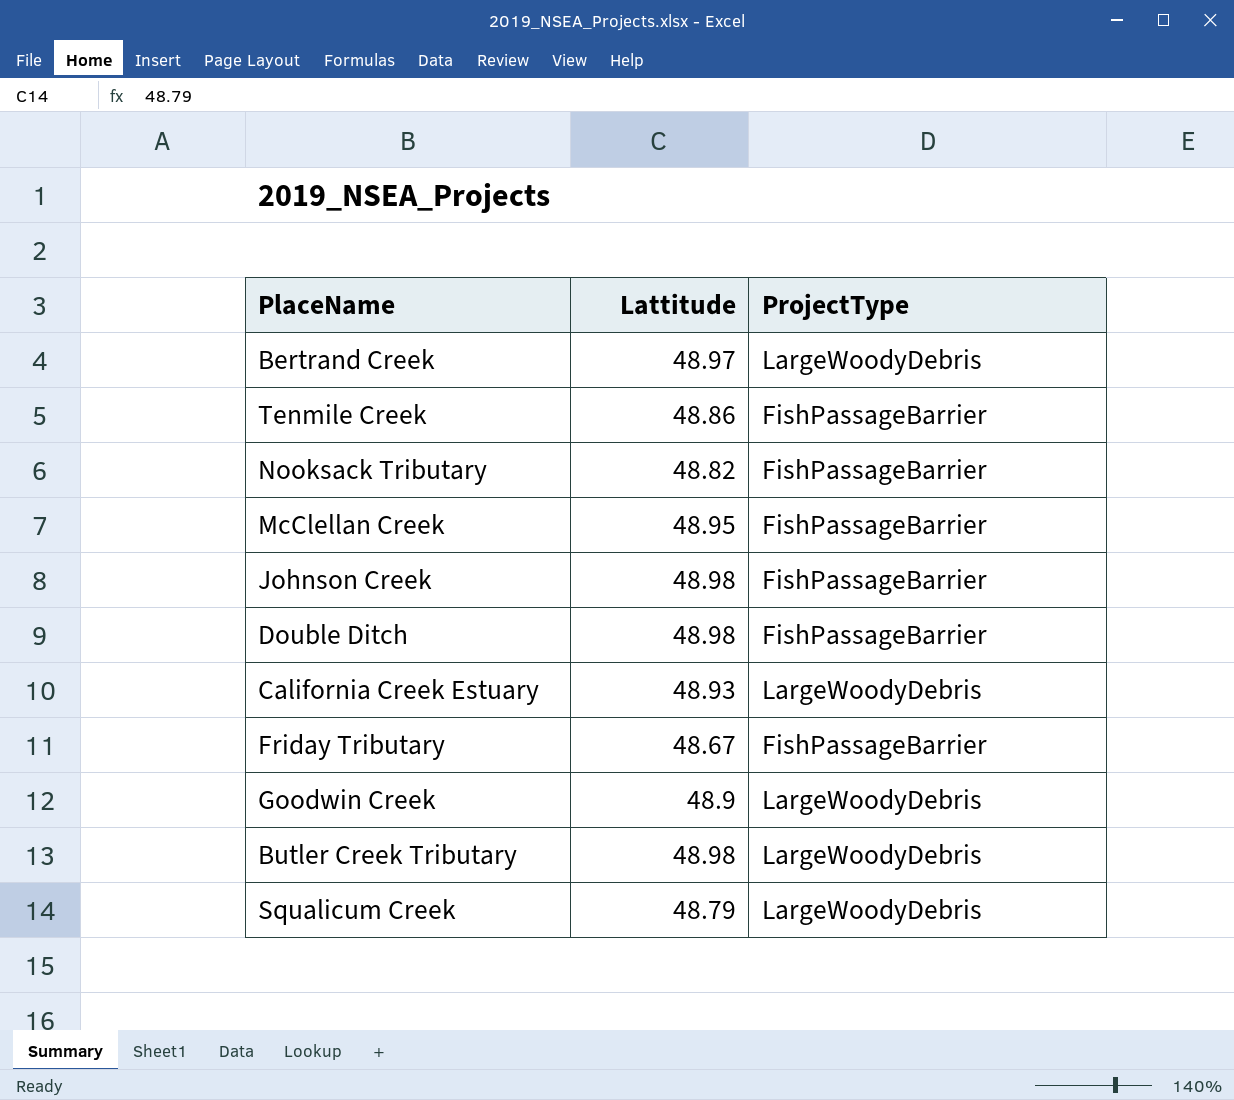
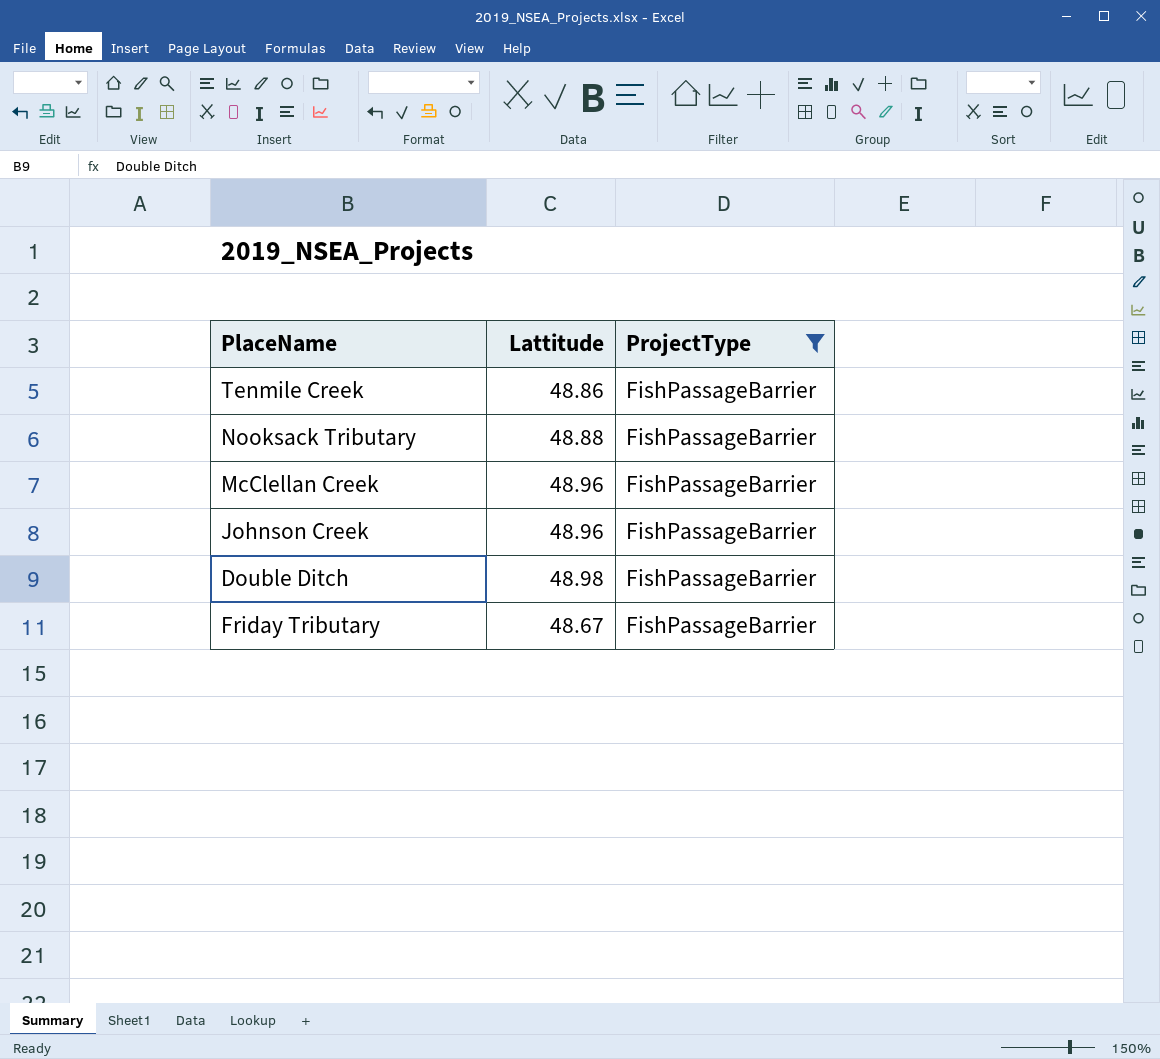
filter: none -> ProjectType = FishPassageBarrier
Nooksack Tributary | Lattitude: 48.82 -> 48.88
McClellan Creek | Lattitude: 48.95 -> 48.96
Johnson Creek | Lattitude: 48.98 -> 48.96

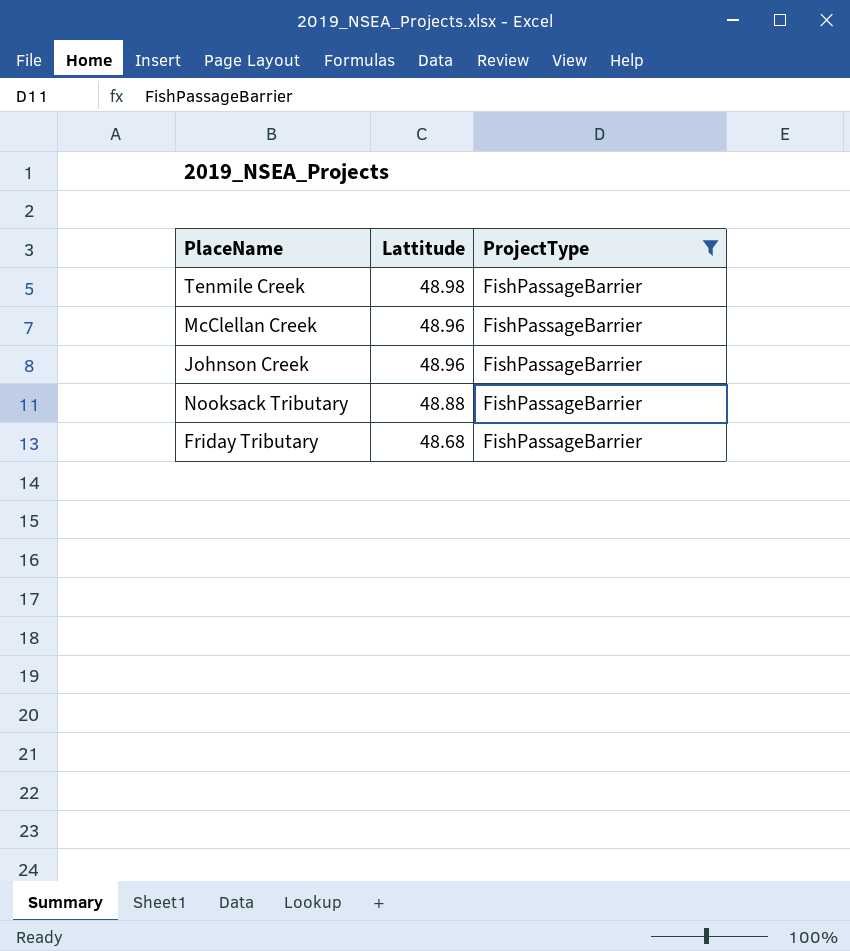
row order: none -> Lattitude descending
row Double Ditch: 48.98 | FishPassageBarrier -> none
Tenmile Creek | Lattitude: 48.86 -> 48.98
Friday Tributary | Lattitude: 48.67 -> 48.68

